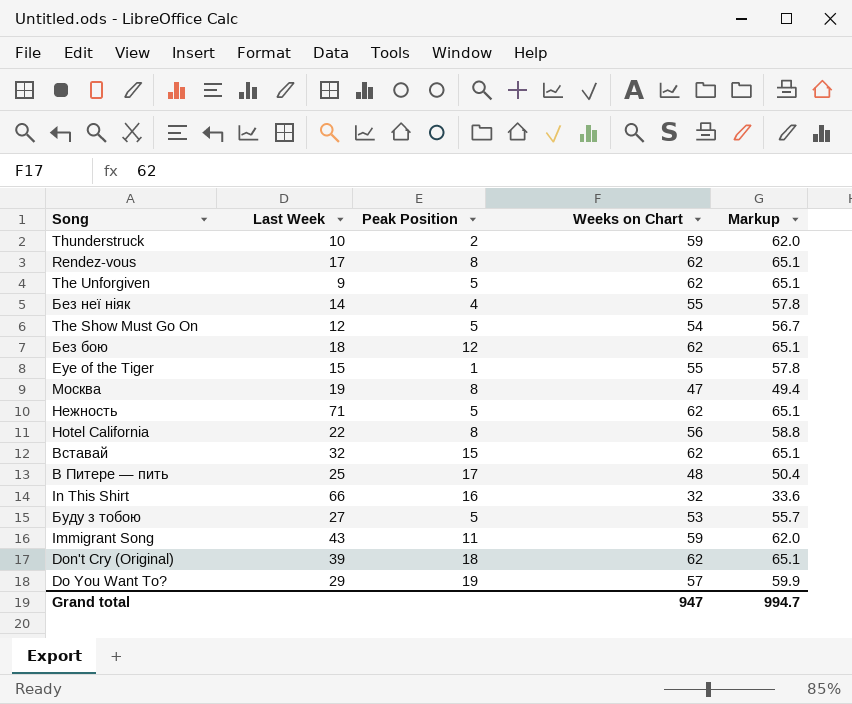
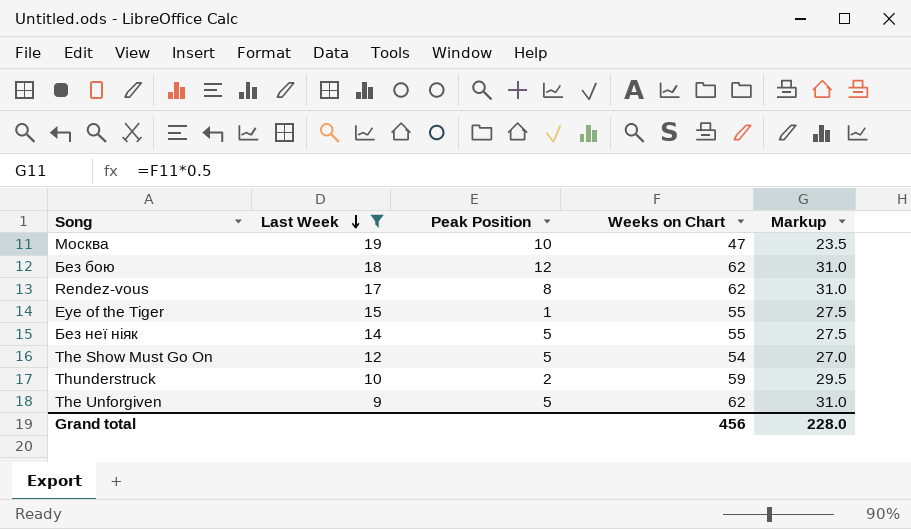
filter: none -> Last Week <= 19
row order: none -> Last Week descending
column Markup | formula: [Weeks on Chart] * 1.05 -> [Weeks on Chart] * 0.5
Москва | Peak Position: 8 -> 10
Без неї ніяк | Peak Position: 4 -> 5
Grand total | Weeks on Chart: 947 -> 456
Grand total | Markup: 994.7 -> 228.0

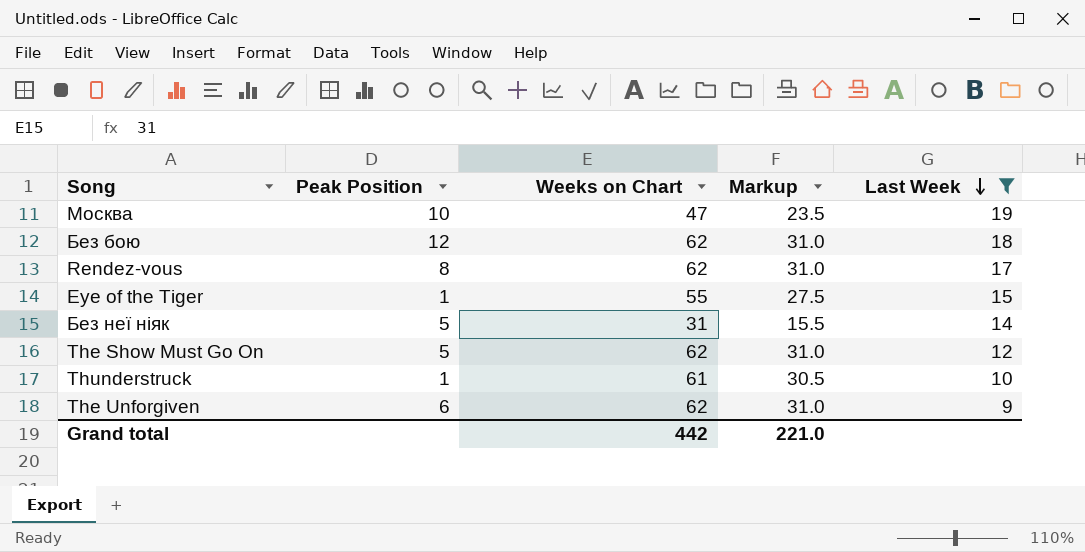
column Last Week | position: 2 -> 5
Без неї ніяк | Weeks on Chart: 55 -> 31
Без неї ніяк | Markup: 27.5 -> 15.5
The Show Must Go On | Weeks on Chart: 54 -> 62
The Show Must Go On | Markup: 27.0 -> 31.0
Thunderstruck | Peak Position: 2 -> 1
Thunderstruck | Weeks on Chart: 59 -> 61
Thunderstruck | Markup: 29.5 -> 30.5
The Unforgiven | Peak Position: 5 -> 6
Grand total | Weeks on Chart: 456 -> 442
Grand total | Markup: 228.0 -> 221.0

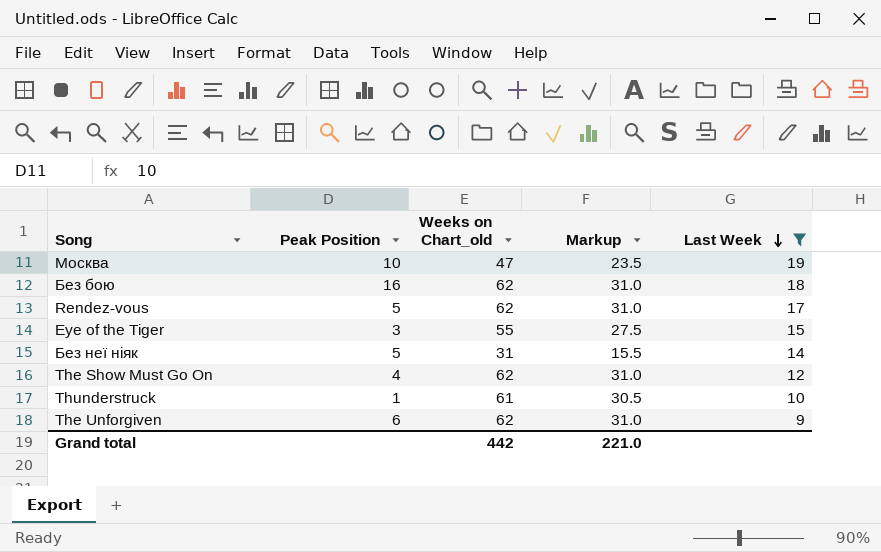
column name: Weeks on Chart -> Weeks on Chart_old
Без бою | Peak Position: 12 -> 16
Rendez-vous | Peak Position: 8 -> 5
Eye of the Tiger | Peak Position: 1 -> 3
The Show Must Go On | Peak Position: 5 -> 4

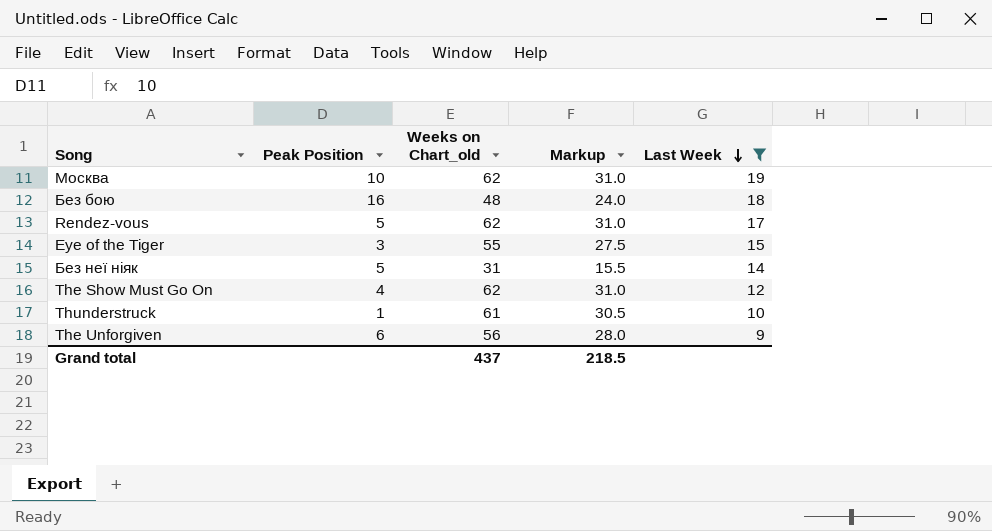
Москва | Weeks on Chart_old: 47 -> 62
Москва | Markup: 23.5 -> 31.0
Без бою | Weeks on Chart_old: 62 -> 48
Без бою | Markup: 31.0 -> 24.0
The Unforgiven | Weeks on Chart_old: 62 -> 56
The Unforgiven | Markup: 31.0 -> 28.0
Grand total | Weeks on Chart_old: 442 -> 437
Grand total | Markup: 221.0 -> 218.5

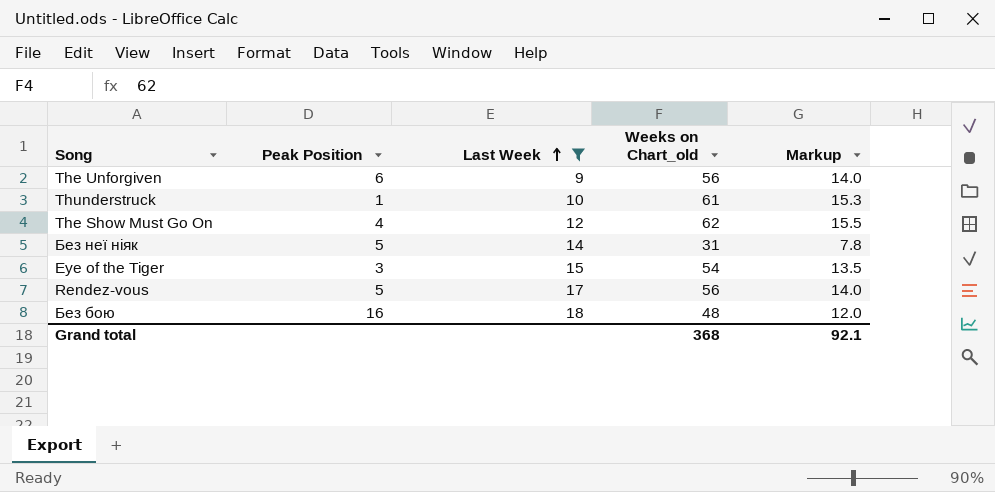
row order: Last Week descending -> Last Week ascending
column Last Week | position: 5 -> 3
column Markup | formula: [Weeks on Chart_old] * 0.5 -> [Weeks on Chart_old] * 0.25
row Москва: 10 | 62 | 31.0 | 19 -> none
Eye of the Tiger | Weeks on Chart_old: 55 -> 54
Rendez-vous | Weeks on Chart_old: 62 -> 56
Grand total | Weeks on Chart_old: 437 -> 368
Grand total | Markup: 218.5 -> 92.1

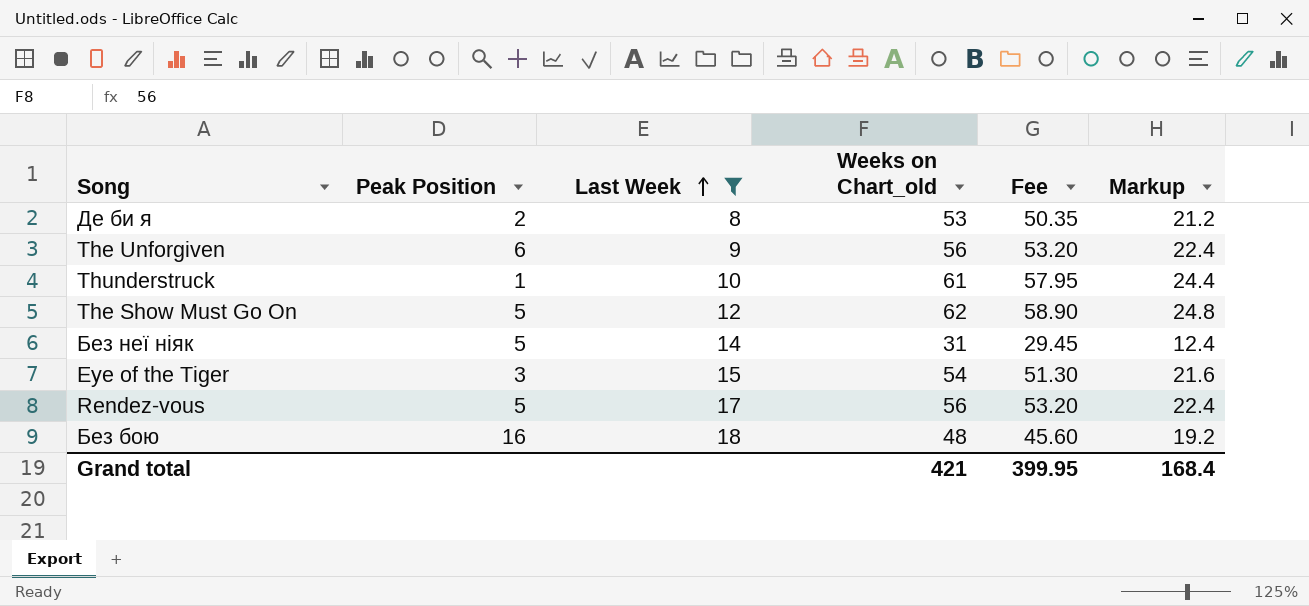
column Fee | formula: none -> [Weeks on Chart_old] * 0.95
column Markup | formula: [Weeks on Chart_old] * 0.25 -> [Weeks on Chart_old] * 0.4
row Де би я: none -> 2 | 8 | 53 | 50.35 | 21.2
The Show Must Go On | Peak Position: 4 -> 5
Grand total | Weeks on Chart_old: 368 -> 421
Grand total | Markup: 92.1 -> 168.4

